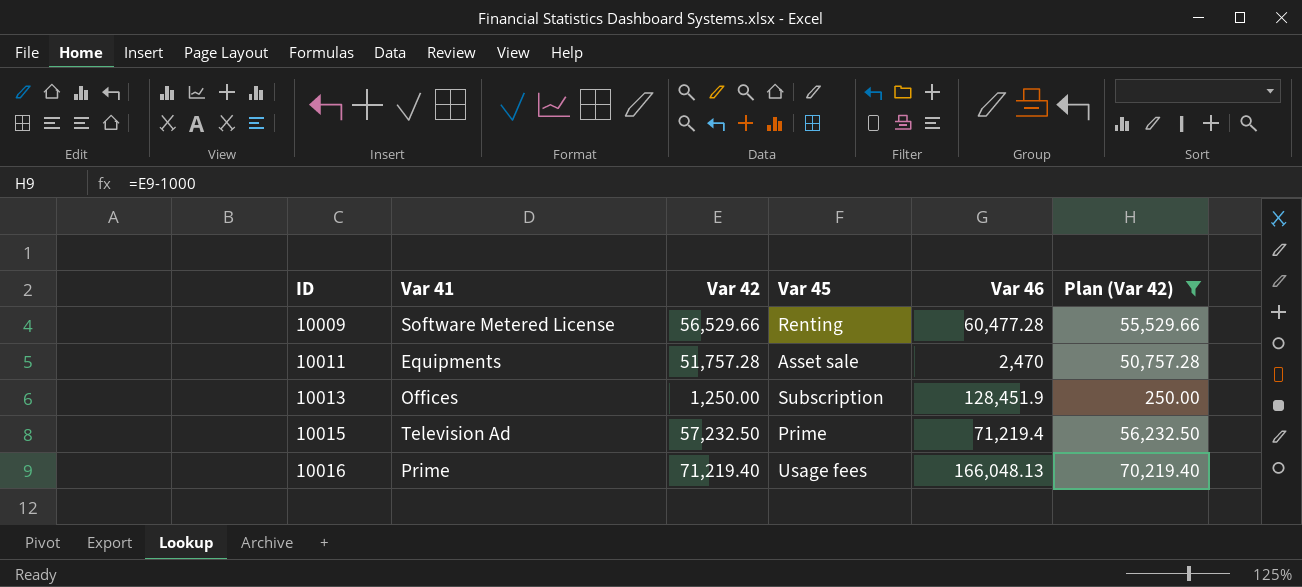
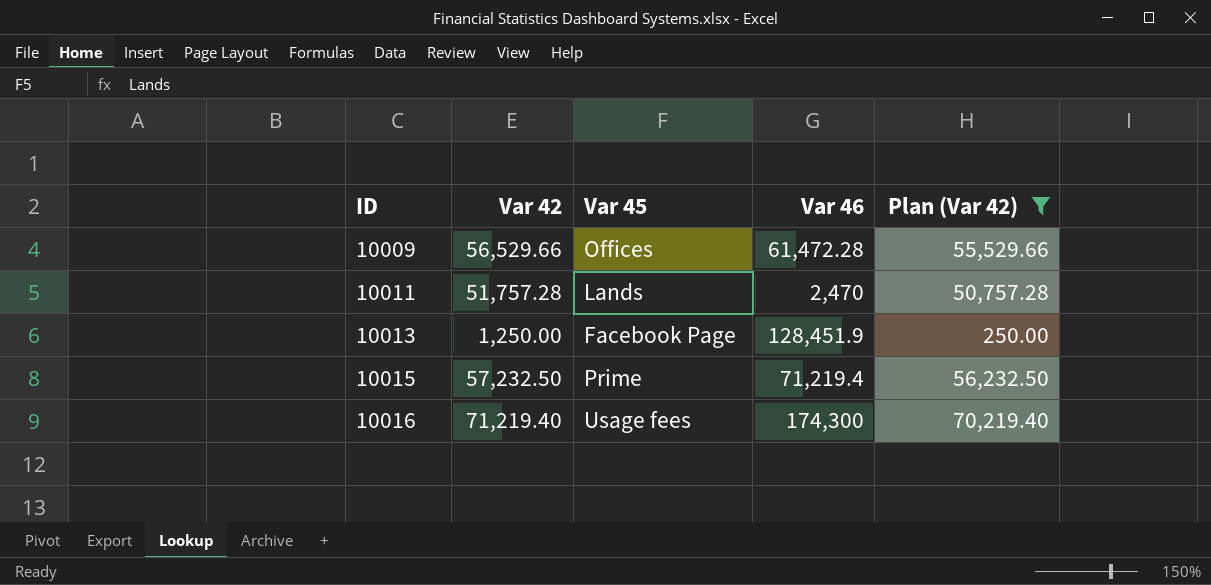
column Var 41 | position: 2 -> none
10009 | Var 45: Renting -> Offices
10009 | Var 46: 60,477.28 -> 61,472.28
10011 | Var 45: Asset sale -> Lands
10013 | Var 45: Subscription -> Facebook Page
10016 | Var 46: 166,048.13 -> 174,300

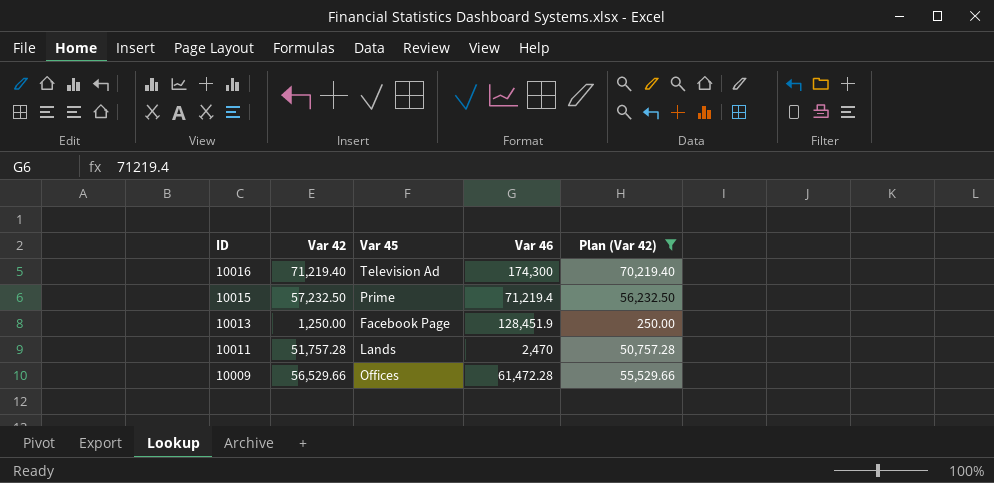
row order: ID ascending -> ID descending
10016 | Var 45: Usage fees -> Television Ad

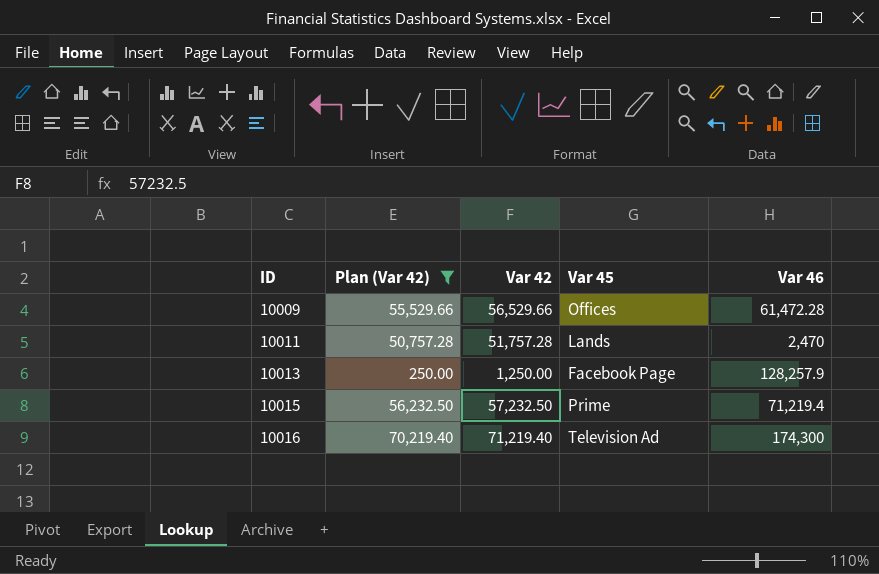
row order: ID descending -> ID ascending
column Plan (Var 42) | position: 5 -> 2
10013 | Var 46: 128,451.9 -> 128,257.9

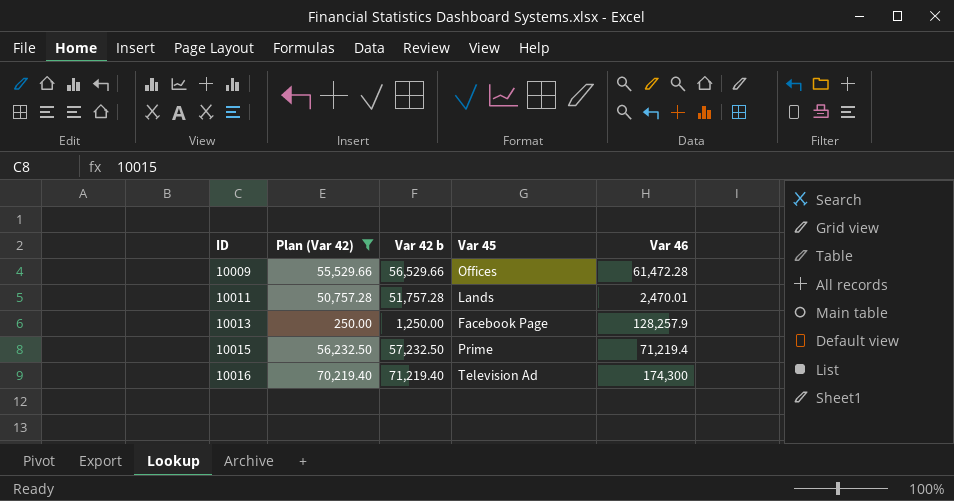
column name: Var 42 -> Var 42 b
10011 | Var 46: 2,470 -> 2,470.01

